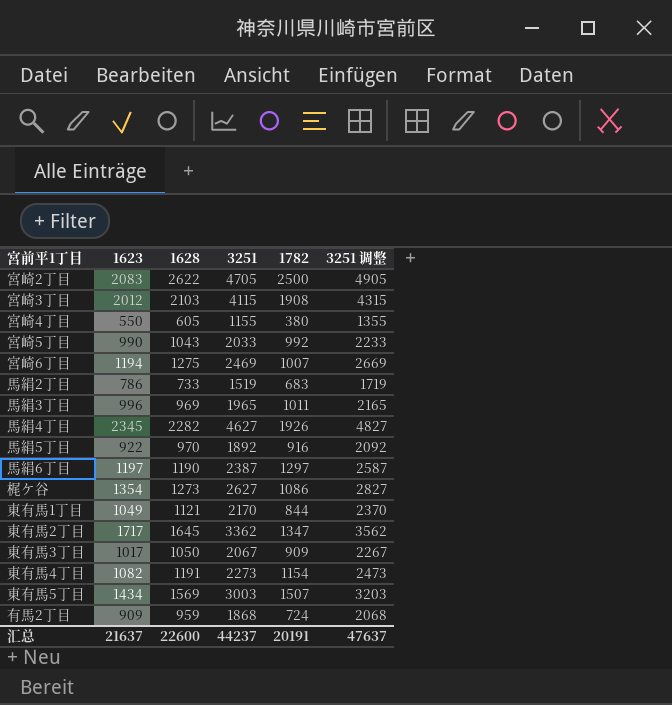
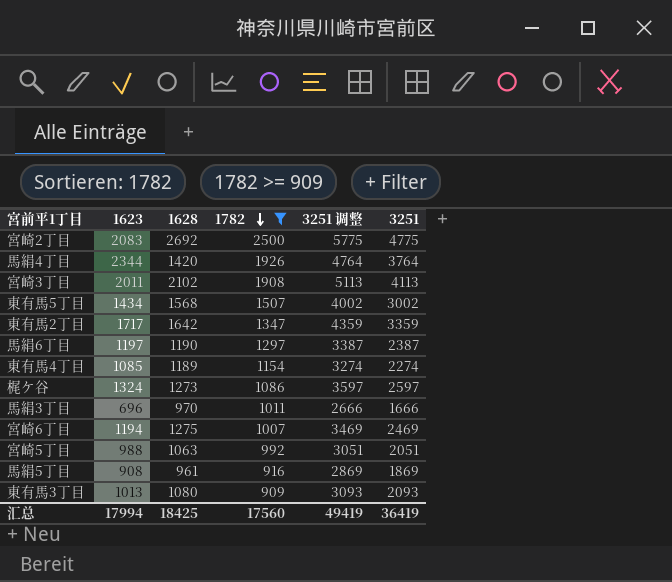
filter: none -> 1782 >= 909
row order: none -> 1782 descending
column 3251 调整 | formula: [3251] + 200 -> [3251] + 1000
column 3251 | position: 4 -> 6
宮崎2丁目 | 1628: 2622 -> 2692
宮崎2丁目 | 3251: 4705 -> 4775
馬絹4丁目 | 1623: 2345 -> 2344
馬絹4丁目 | 1628: 2282 -> 1420
馬絹4丁目 | 3251: 4627 -> 3764
宮崎3丁目 | 1623: 2012 -> 2011
宮崎3丁目 | 1628: 2103 -> 2102
宮崎3丁目 | 3251: 4115 -> 4113
東有馬5丁目 | 1628: 1569 -> 1568
東有馬5丁目 | 3251: 3003 -> 3002
東有馬2丁目 | 1628: 1645 -> 1642
東有馬2丁目 | 3251: 3362 -> 3359
東有馬4丁目 | 1623: 1082 -> 1085
東有馬4丁目 | 1628: 1191 -> 1189
東有馬4丁目 | 3251: 2273 -> 2274
梶ケ谷 | 1623: 1354 -> 1324
梶ケ谷 | 3251: 2627 -> 2597
馬絹3丁目 | 1623: 996 -> 696
馬絹3丁目 | 1628: 969 -> 970
馬絹3丁目 | 3251: 1965 -> 1666
宮崎5丁目 | 1623: 990 -> 988
宮崎5丁目 | 1628: 1043 -> 1063
宮崎5丁目 | 3251: 2033 -> 2051
馬絹5丁目 | 1623: 922 -> 908
馬絹5丁目 | 1628: 970 -> 961
馬絹5丁目 | 3251: 1892 -> 1869
東有馬3丁目 | 1623: 1017 -> 1013
東有馬3丁目 | 1628: 1050 -> 1080
東有馬3丁目 | 3251: 2067 -> 2093
汇总 | 1623: 21637 -> 17994
汇总 | 1628: 22600 -> 18425
汇总 | 1782: 20191 -> 17560
汇总 | 3251 调整: 47637 -> 49419
汇总 | 3251: 44237 -> 36419

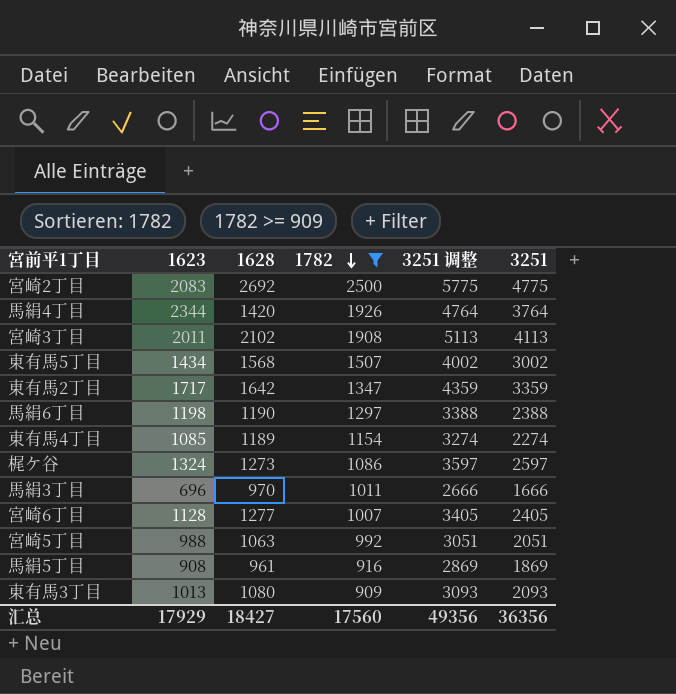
馬絹6丁目 | 1623: 1197 -> 1198
馬絹6丁目 | 3251 调整: 3387 -> 3388
馬絹6丁目 | 3251: 2387 -> 2388
宮崎6丁目 | 1623: 1194 -> 1128
宮崎6丁目 | 1628: 1275 -> 1277
宮崎6丁目 | 3251 调整: 3469 -> 3405
宮崎6丁目 | 3251: 2469 -> 2405
汇总 | 1623: 17994 -> 17929
汇总 | 1628: 18425 -> 18427
汇总 | 3251 调整: 49419 -> 49356
汇总 | 3251: 36419 -> 36356

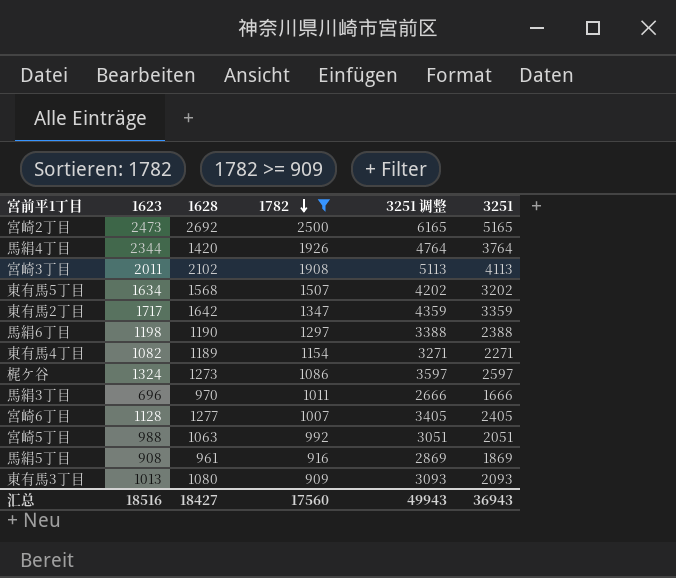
宮崎2丁目 | 1623: 2083 -> 2473
宮崎2丁目 | 3251 调整: 5775 -> 6165
宮崎2丁目 | 3251: 4775 -> 5165
東有馬5丁目 | 1623: 1434 -> 1634
東有馬5丁目 | 3251 调整: 4002 -> 4202
東有馬5丁目 | 3251: 3002 -> 3202
東有馬4丁目 | 1623: 1085 -> 1082
東有馬4丁目 | 3251 调整: 3274 -> 3271
東有馬4丁目 | 3251: 2274 -> 2271
汇总 | 1623: 17929 -> 18516
汇总 | 3251 调整: 49356 -> 49943
汇总 | 3251: 36356 -> 36943

